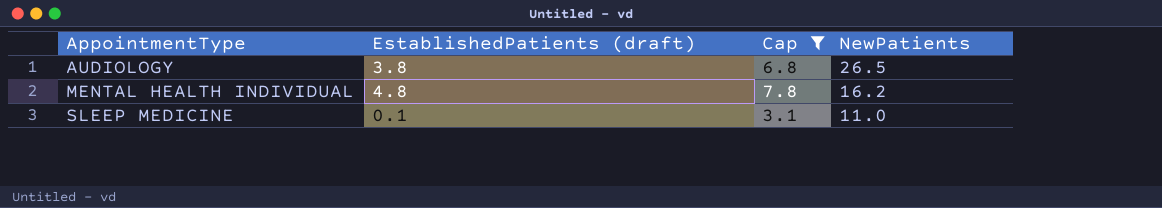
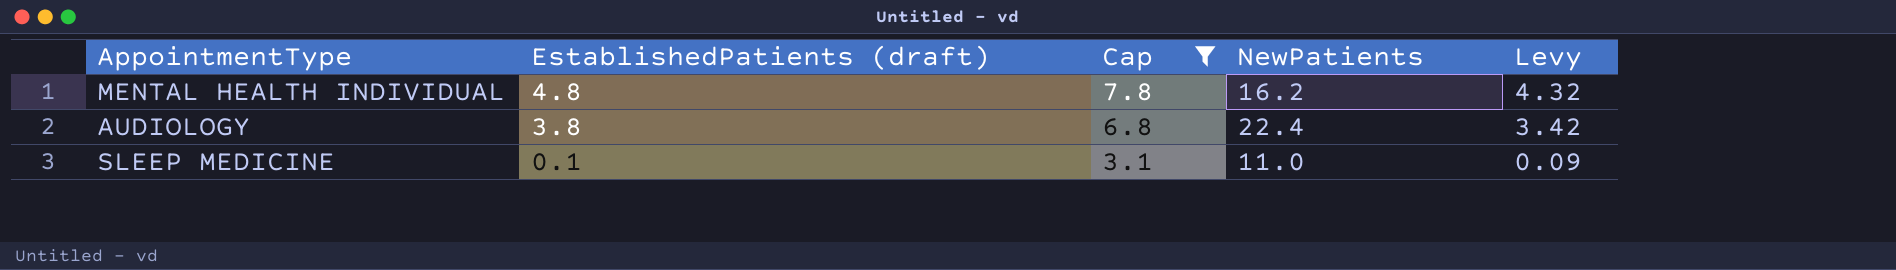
row order: AppointmentType ascending -> EstablishedPatients (draft) descending
column Levy | formula: none -> [EstablishedPatients (draft)] * 0.9
AUDIOLOGY | NewPatients: 26.5 -> 22.4

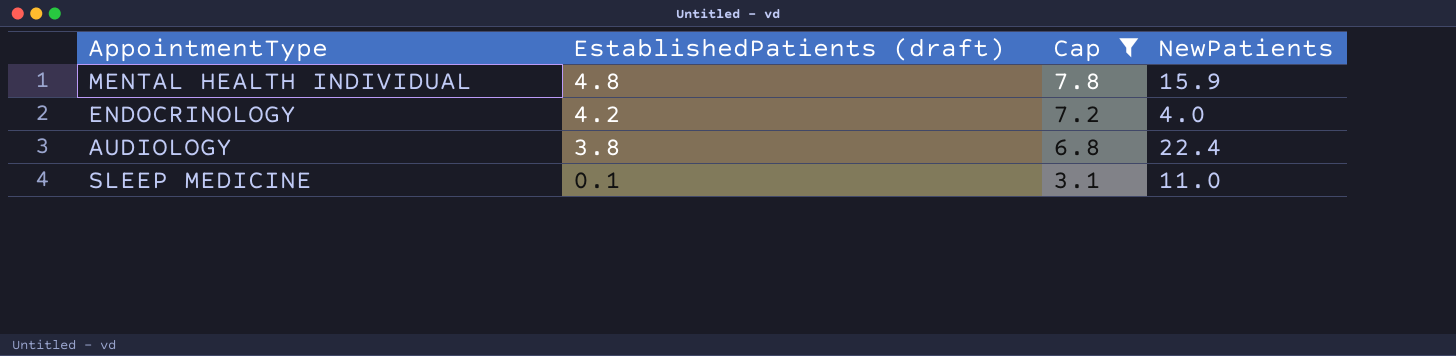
column Levy | formula: [EstablishedPatients (draft)] * 0.9 -> none
MENTAL HEALTH INDIVIDUAL | NewPatients: 16.2 -> 15.9
row ENDOCRINOLOGY: none -> 4.2 | 7.2 | 4.0

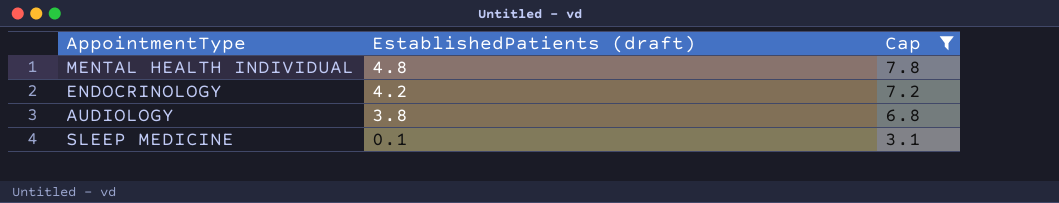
column NewPatients | position: 4 -> none

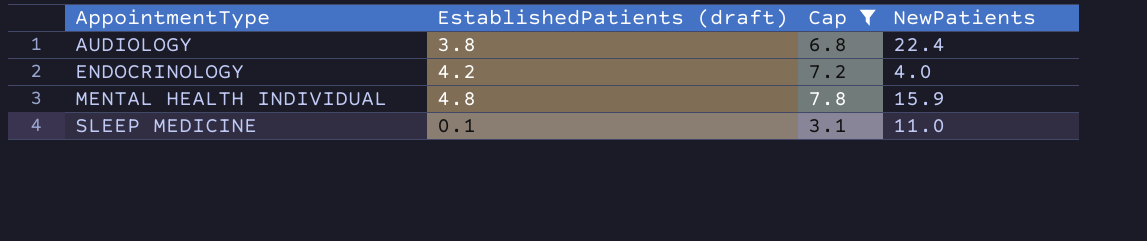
row order: EstablishedPatients (draft) descending -> AppointmentType ascending
column NewPatients | position: none -> 4

